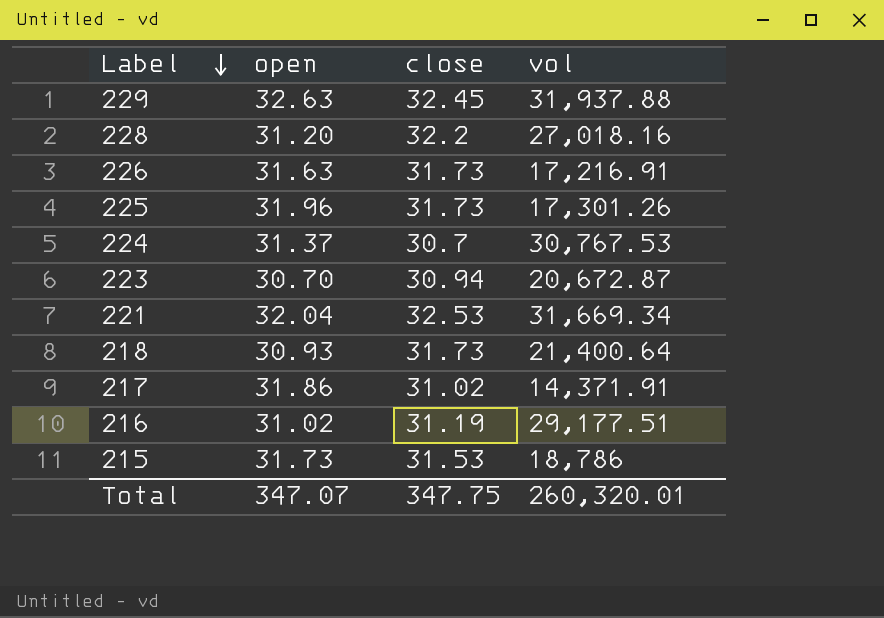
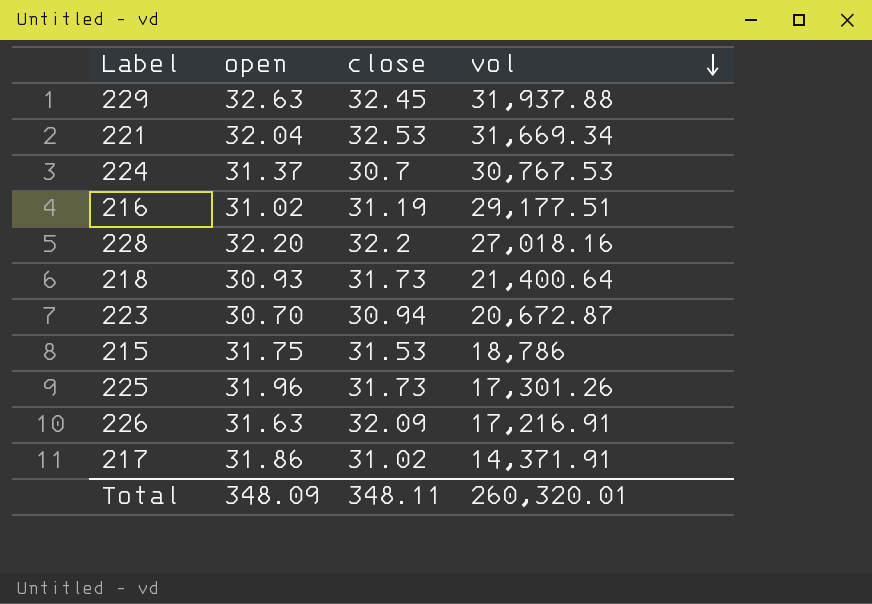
row order: Label descending -> vol descending
228 | open: 31.20 -> 32.20
215 | open: 31.73 -> 31.75
226 | close: 31.73 -> 32.09
Total | open: 347.07 -> 348.09
Total | close: 347.75 -> 348.11

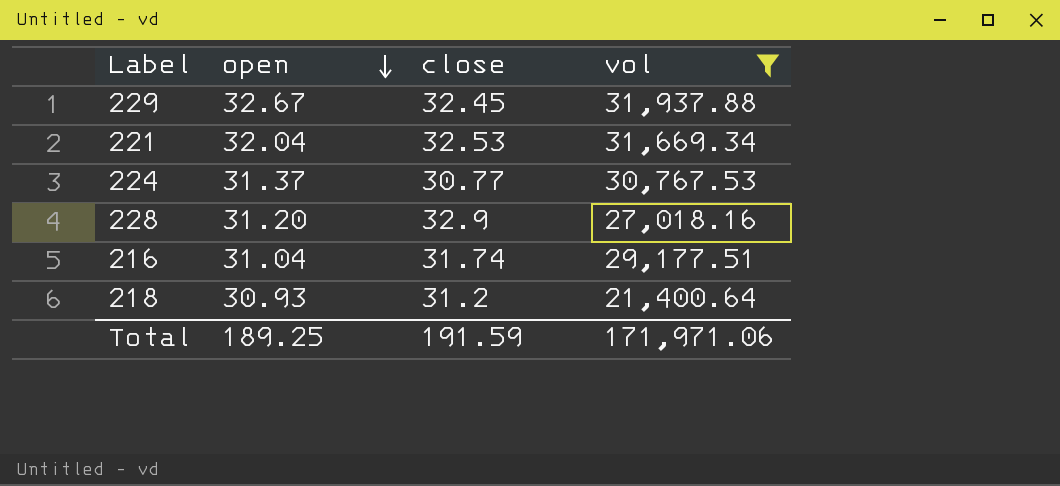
filter: none -> vol >= 21,400.64
row order: vol descending -> open descending
229 | open: 32.63 -> 32.67
224 | close: 30.7 -> 30.77
228 | open: 32.20 -> 31.20
228 | close: 32.2 -> 32.9
216 | open: 31.02 -> 31.04
216 | close: 31.19 -> 31.74
218 | close: 31.73 -> 31.2
Total | open: 348.09 -> 189.25
Total | close: 348.11 -> 191.59
Total | vol: 260,320.01 -> 171,971.06

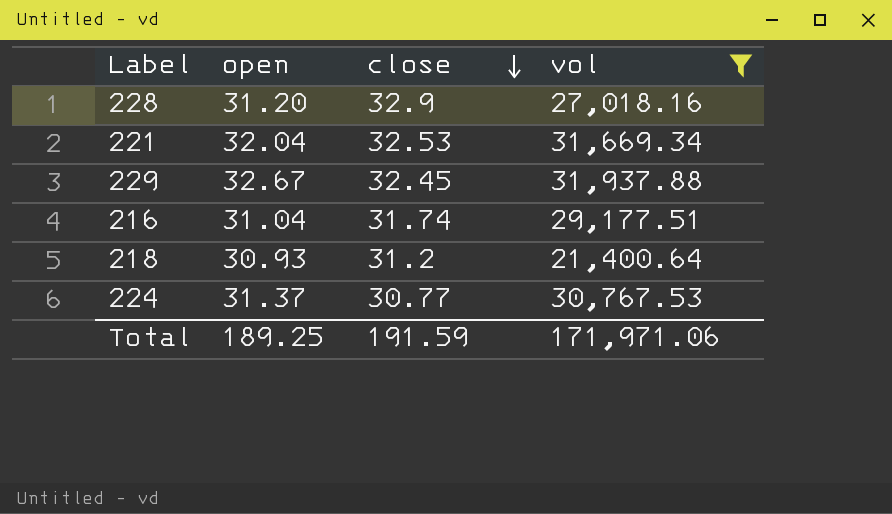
row order: open descending -> close descending

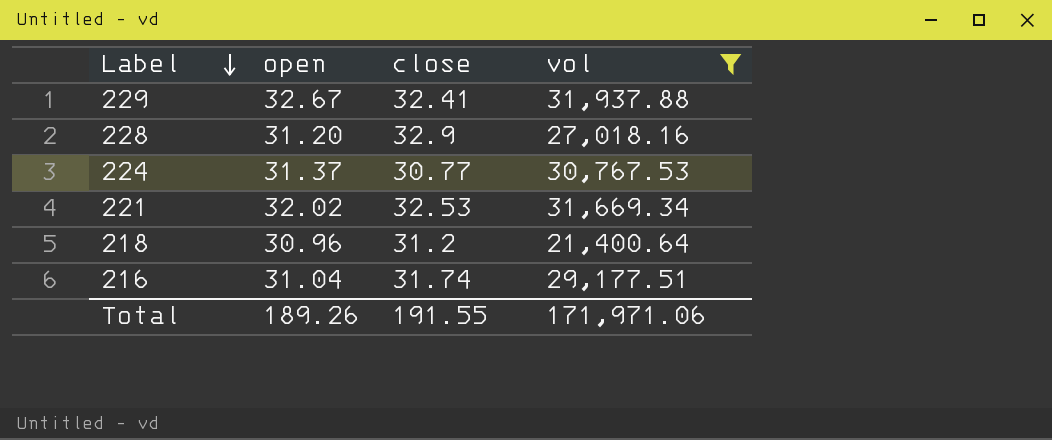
row order: close descending -> Label descending
229 | close: 32.45 -> 32.41
221 | open: 32.04 -> 32.02
218 | open: 30.93 -> 30.96
Total | open: 189.25 -> 189.26
Total | close: 191.59 -> 191.55

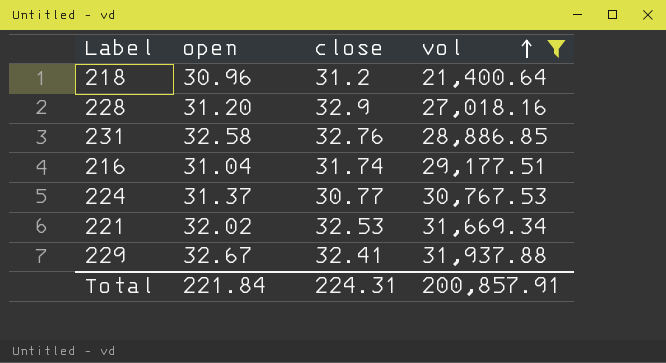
row order: Label descending -> vol ascending
row 231: none -> 32.58 | 32.76 | 28,886.85
Total | open: 189.26 -> 221.84
Total | close: 191.55 -> 224.31
Total | vol: 171,971.06 -> 200,857.91

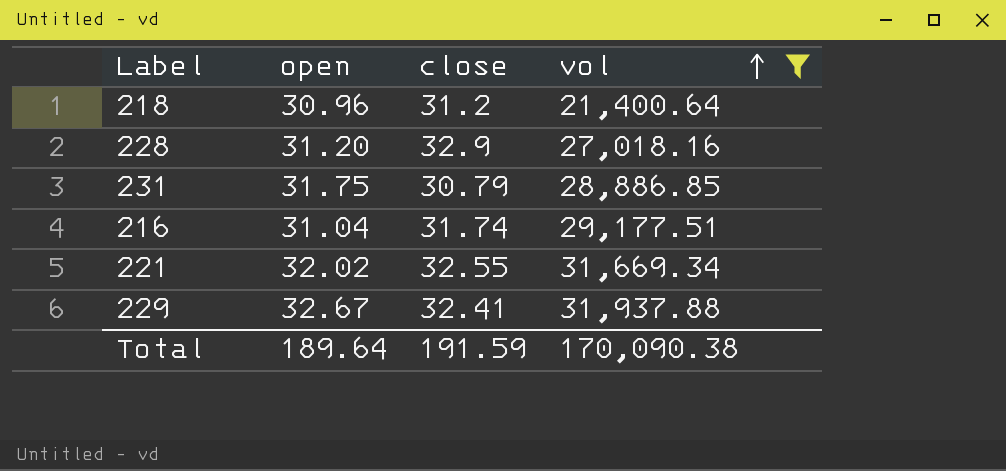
row 224: 31.37 | 30.77 | 30,767.53 -> none
231 | open: 32.58 -> 31.75
231 | close: 32.76 -> 30.79
221 | close: 32.53 -> 32.55
Total | open: 221.84 -> 189.64
Total | close: 224.31 -> 191.59
Total | vol: 200,857.91 -> 170,090.38

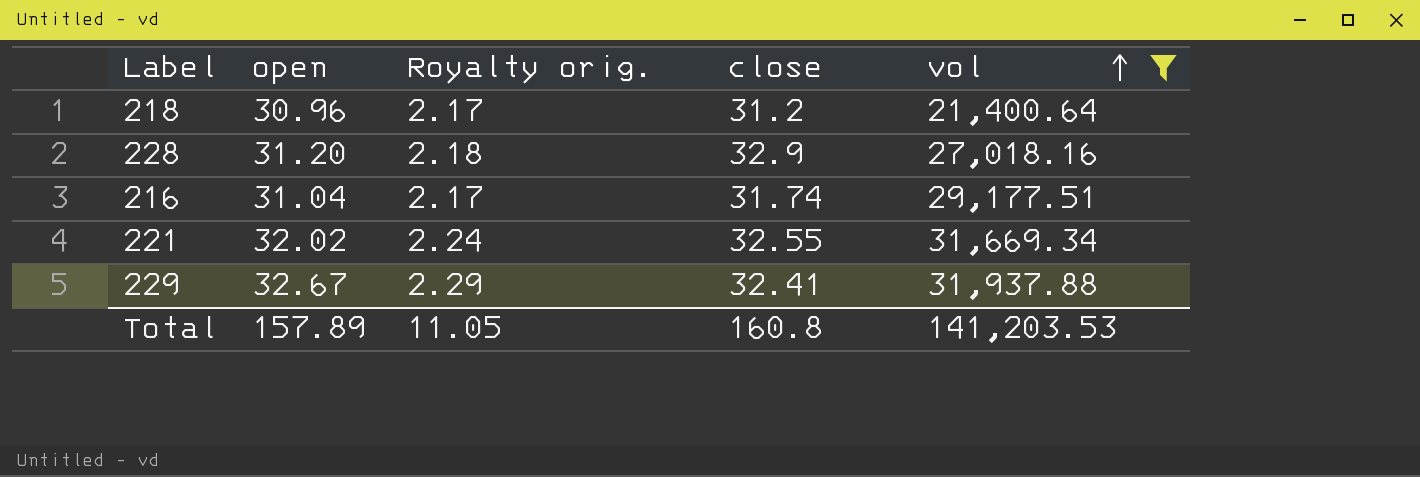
column Royalty orig. | formula: none -> [open] * 0.07
row 231: 31.75 | 30.79 | 28,886.85 -> none
Total | open: 189.64 -> 157.89
Total | close: 191.59 -> 160.8
Total | vol: 170,090.38 -> 141,203.53

